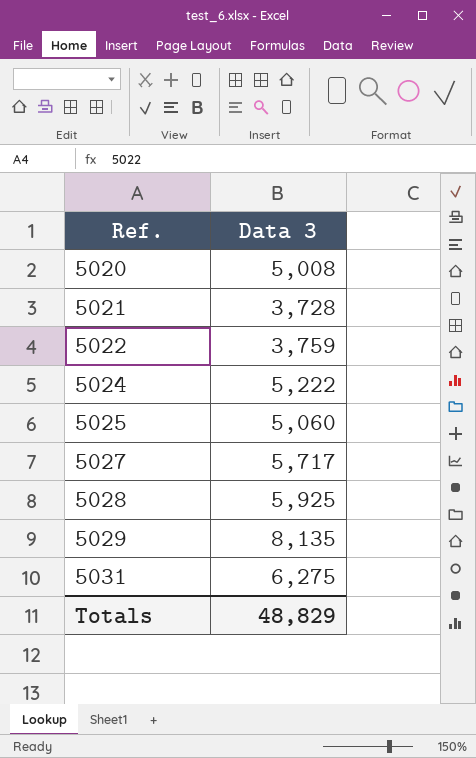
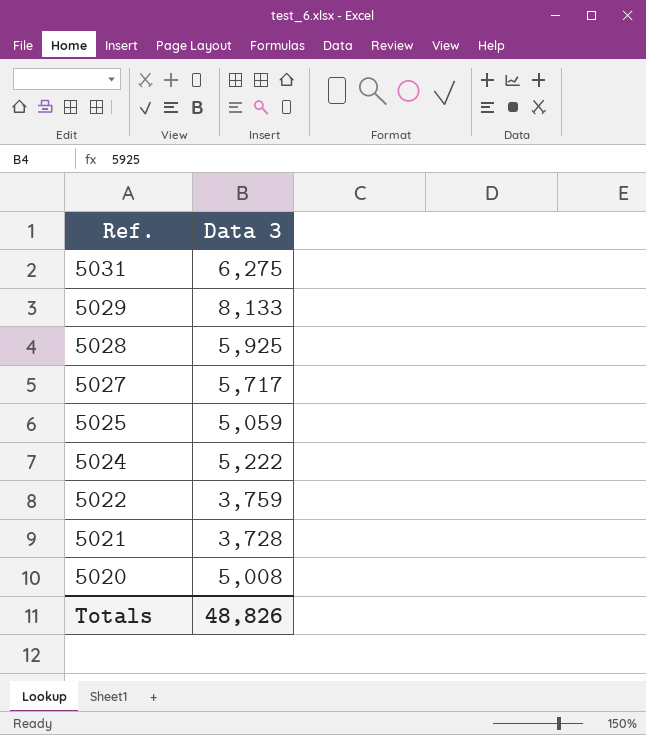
row order: Ref. ascending -> Ref. descending
5029 | Data 3: 8,135 -> 8,133
5025 | Data 3: 5,060 -> 5,059
Totals | Data 3: 48,829 -> 48,826

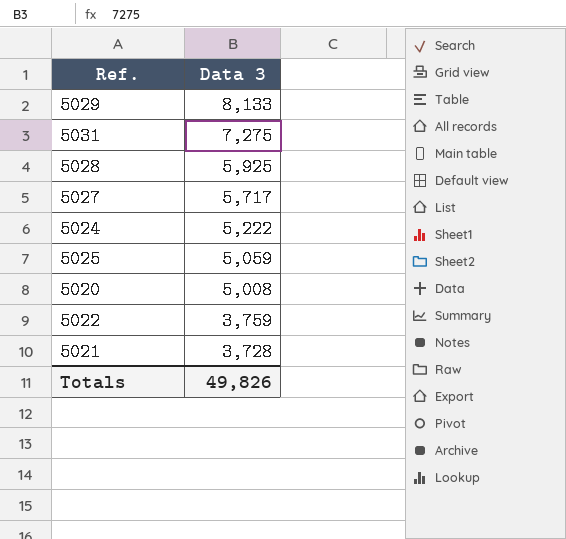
row order: Ref. descending -> Data 3 descending
5031 | Data 3: 6,275 -> 7,275
Totals | Data 3: 48,826 -> 49,826

